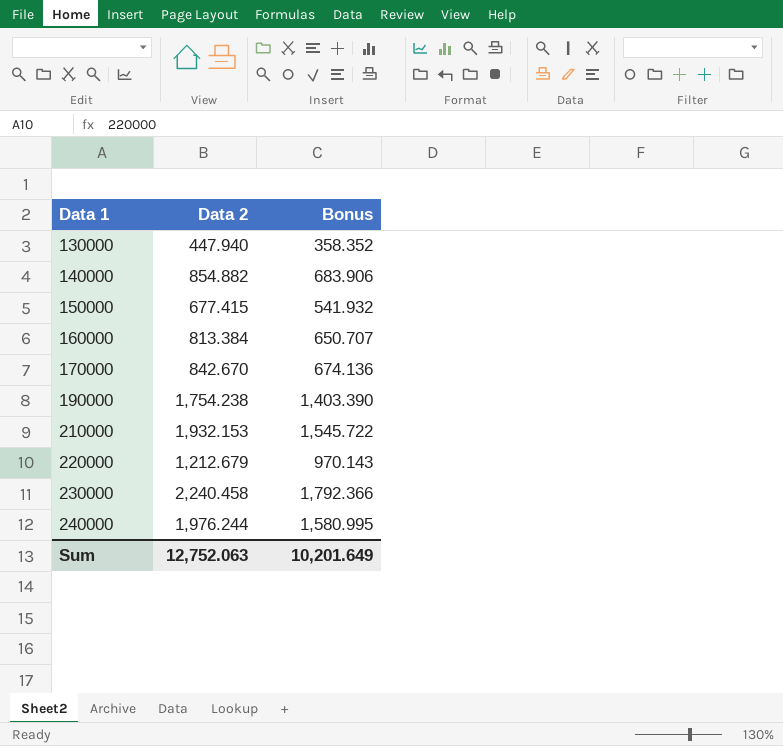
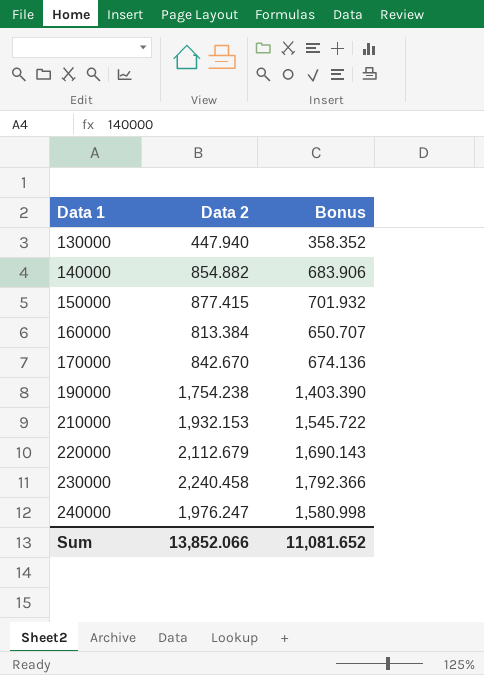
150000 | Data 2: 677.415 -> 877.415
150000 | Bonus: 541.932 -> 701.932
220000 | Data 2: 1,212.679 -> 2,112.679
220000 | Bonus: 970.143 -> 1,690.143
240000 | Data 2: 1,976.244 -> 1,976.247
240000 | Bonus: 1,580.995 -> 1,580.998
Sum | Data 2: 12,752.063 -> 13,852.066
Sum | Bonus: 10,201.649 -> 11,081.652

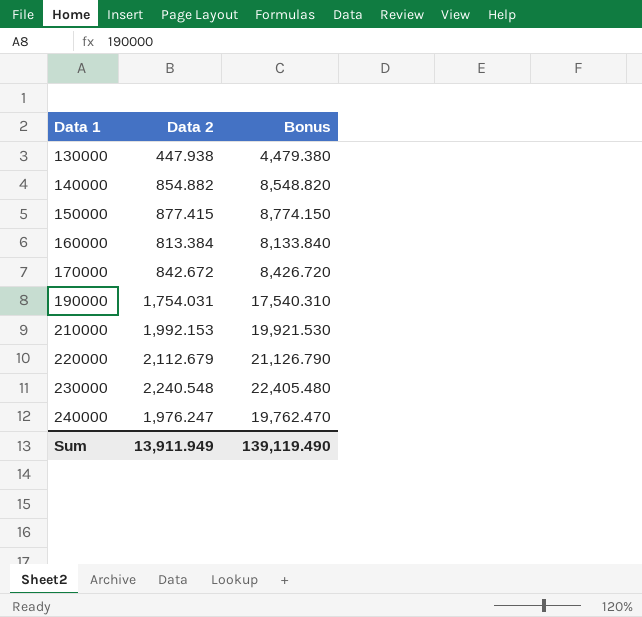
column Bonus | formula: [Data 2] * 0.8 -> [Data 2] * 10
130000 | Data 2: 447.940 -> 447.938
170000 | Data 2: 842.670 -> 842.672
190000 | Data 2: 1,754.238 -> 1,754.031
210000 | Data 2: 1,932.153 -> 1,992.153
230000 | Data 2: 2,240.458 -> 2,240.548
Sum | Data 2: 13,852.066 -> 13,911.949
Sum | Bonus: 11,081.652 -> 139,119.490

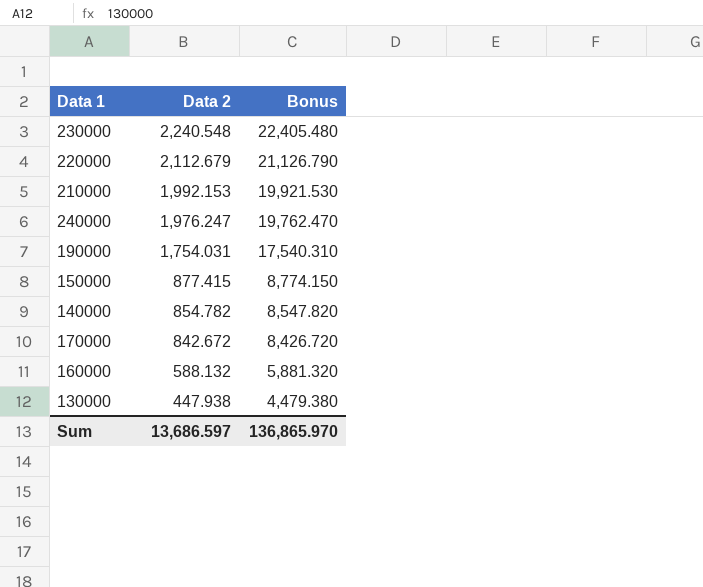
row order: Data 1 ascending -> Data 2 descending
140000 | Data 2: 854.882 -> 854.782
140000 | Bonus: 8,548.820 -> 8,547.820
160000 | Data 2: 813.384 -> 588.132
160000 | Bonus: 8,133.840 -> 5,881.320
Sum | Data 2: 13,911.949 -> 13,686.597
Sum | Bonus: 139,119.490 -> 136,865.970

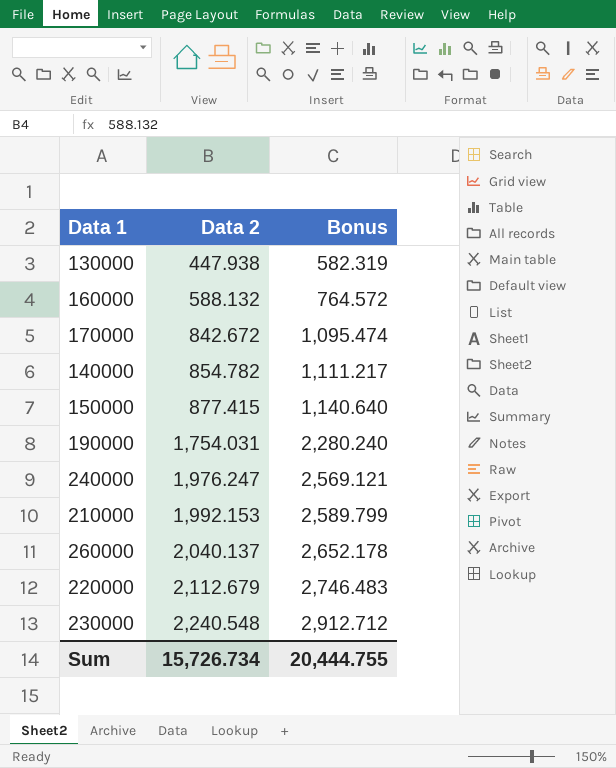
row order: Data 2 descending -> Data 2 ascending
column Bonus | formula: [Data 2] * 10 -> [Data 2] * 1.3
row 260000: none -> 2,040.137 | 2,652.178
Sum | Data 2: 13,686.597 -> 15,726.734
Sum | Bonus: 136,865.970 -> 20,444.755

